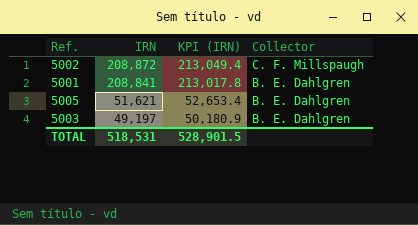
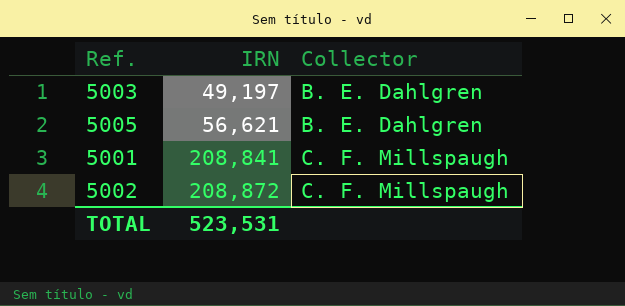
row order: IRN descending -> IRN ascending
column KPI (IRN) | formula: [IRN] * 1.02 -> none
5005 | IRN: 51,621 -> 56,621
5001 | Collector: B. E. Dahlgren -> C. F. Millspaugh
TOTAL | IRN: 518,531 -> 523,531

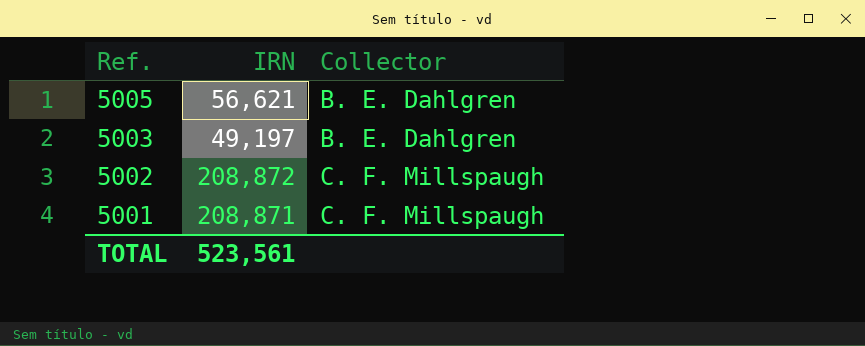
row order: IRN ascending -> Ref. descending
5001 | IRN: 208,841 -> 208,871
TOTAL | IRN: 523,531 -> 523,561

